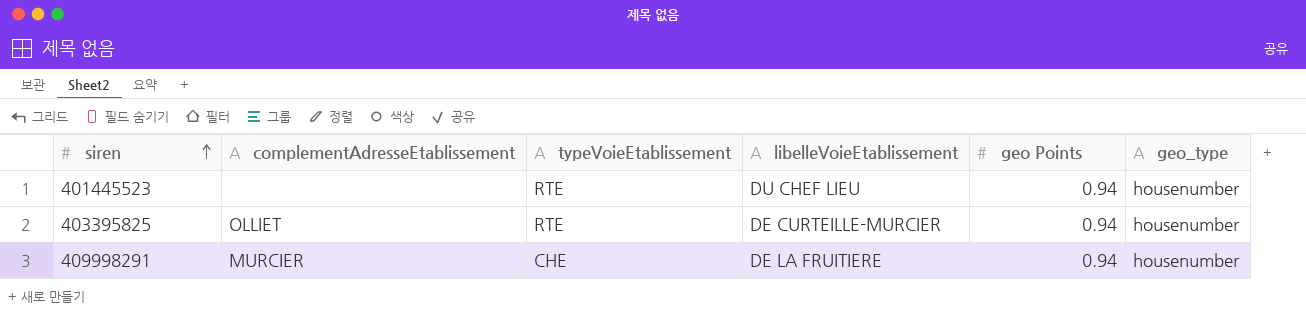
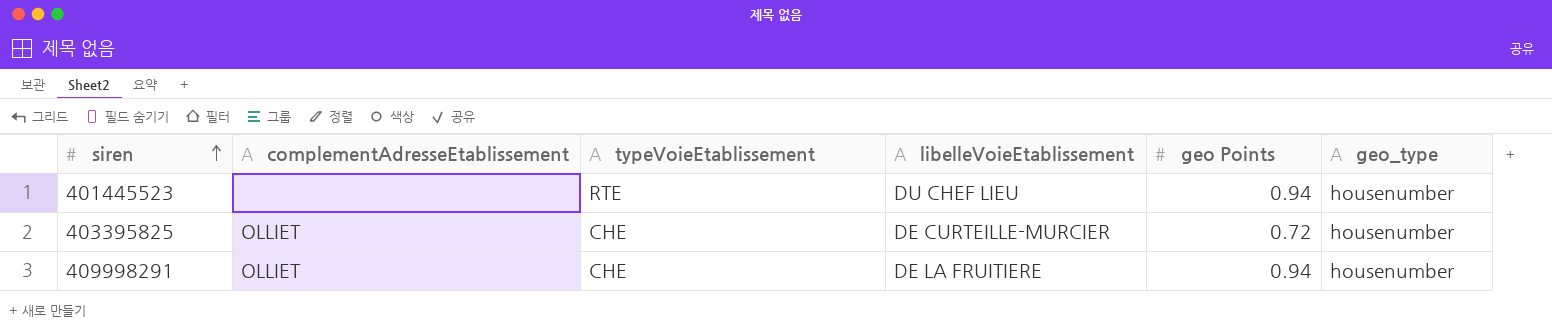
403395825 | typeVoieEtablissement: RTE -> CHE
403395825 | geo Points: 0.94 -> 0.72
409998291 | complementAdresseEtablissement: MURCIER -> OLLIET

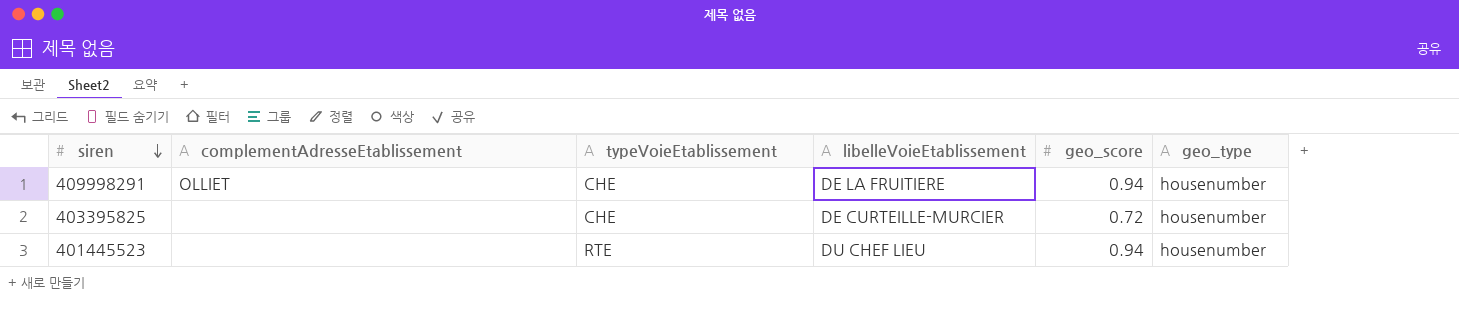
row order: siren ascending -> siren descending
column name: geo Points -> geo_score
403395825 | complementAdresseEtablissement: OLLIET -> none

